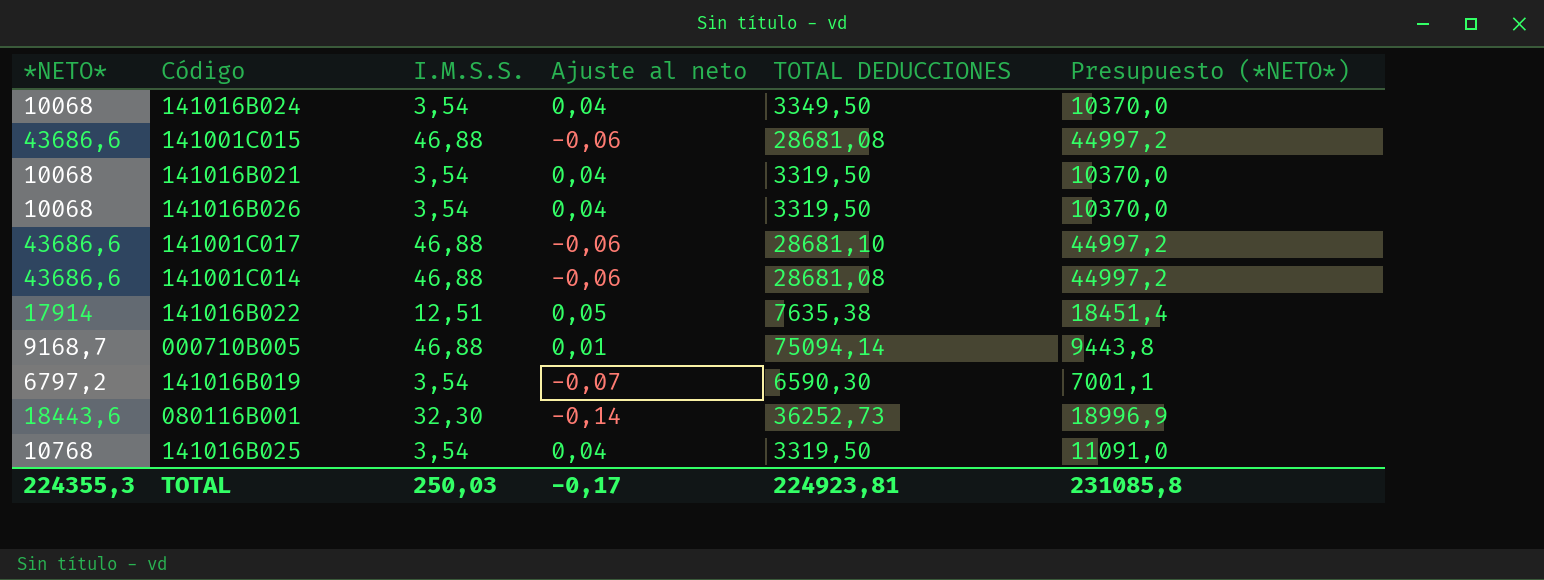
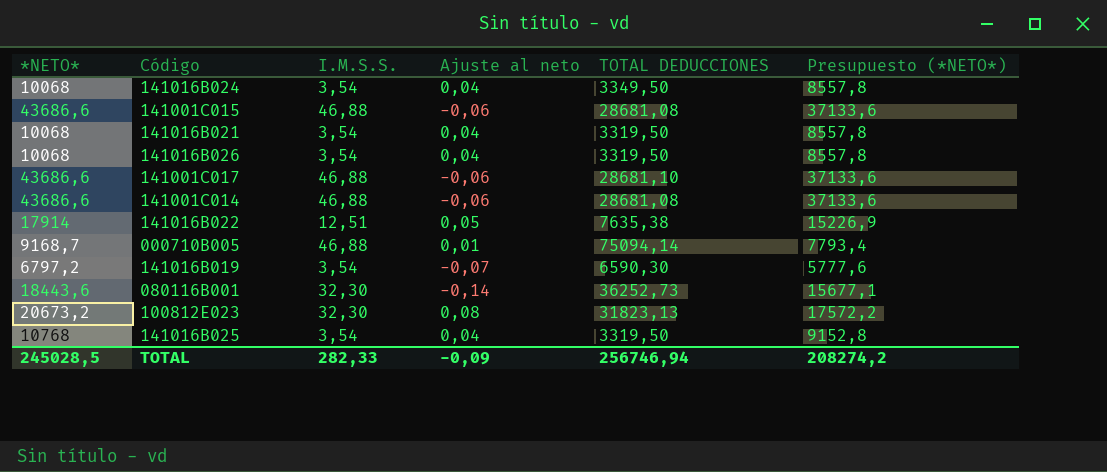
column Presupuesto (*NETO*) | formula: [*NETO*] * 1,03 -> [*NETO*] * 0,85
row 100812E023: none -> 20673,2 | 32,30 | 0,08 | 31823,13 | 17572,2
TOTAL | *NETO*: 224355,3 -> 245028,5
TOTAL | I.M.S.S.: 250,03 -> 282,33
TOTAL | Ajuste al neto: -0,17 -> -0,09
TOTAL | TOTAL DEDUCCIONES: 224923,81 -> 256746,94
TOTAL | Presupuesto (*NETO*): 231085,8 -> 208274,2

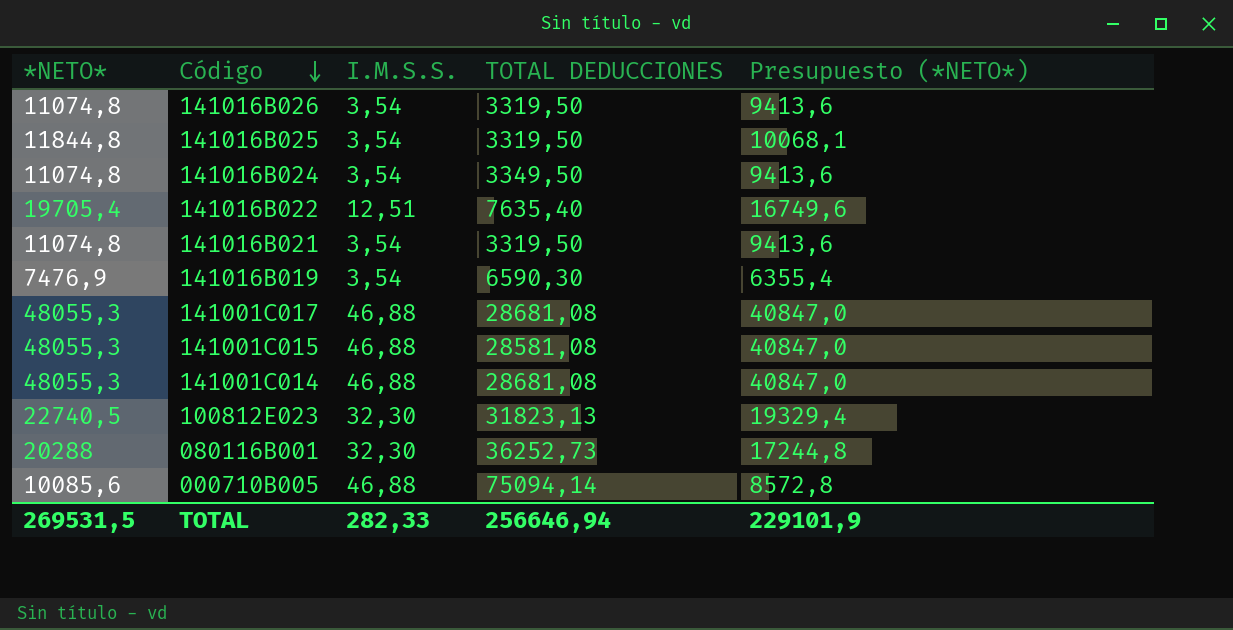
row order: none -> Código descending
column Ajuste al neto | position: 4 -> none
141016B026 | *NETO*: 10068 -> 11074,8
141016B026 | Presupuesto (*NETO*): 8557,8 -> 9413,6
141016B025 | *NETO*: 10768 -> 11844,8
141016B025 | Presupuesto (*NETO*): 9152,8 -> 10068,1
141016B024 | *NETO*: 10068 -> 11074,8
141016B024 | Presupuesto (*NETO*): 8557,8 -> 9413,6
141016B022 | *NETO*: 17914 -> 19705,4
141016B022 | TOTAL DEDUCCIONES: 7635,38 -> 7635,40
141016B022 | Presupuesto (*NETO*): 15226,9 -> 16749,6
141016B021 | *NETO*: 10068 -> 11074,8
141016B021 | Presupuesto (*NETO*): 8557,8 -> 9413,6
141016B019 | *NETO*: 6797,2 -> 7476,9
141016B019 | Presupuesto (*NETO*): 5777,6 -> 6355,4
141001C017 | *NETO*: 43686,6 -> 48055,3
141001C017 | TOTAL DEDUCCIONES: 28681,10 -> 28681,08
141001C017 | Presupuesto (*NETO*): 37133,6 -> 40847,0
141001C015 | *NETO*: 43686,6 -> 48055,3
141001C015 | TOTAL DEDUCCIONES: 28681,08 -> 28581,08
141001C015 | Presupuesto (*NETO*): 37133,6 -> 40847,0
141001C014 | *NETO*: 43686,6 -> 48055,3
141001C014 | Presupuesto (*NETO*): 37133,6 -> 40847,0
100812E023 | *NETO*: 20673,2 -> 22740,5
100812E023 | Presupuesto (*NETO*): 17572,2 -> 19329,4
080116B001 | *NETO*: 18443,6 -> 20288
080116B001 | Presupuesto (*NETO*): 15677,1 -> 17244,8
000710B005 | *NETO*: 9168,7 -> 10085,6
000710B005 | Presupuesto (*NETO*): 7793,4 -> 8572,8
TOTAL | *NETO*: 245028,5 -> 269531,5
TOTAL | TOTAL DEDUCCIONES: 256746,94 -> 256646,94
TOTAL | Presupuesto (*NETO*): 208274,2 -> 229101,9

